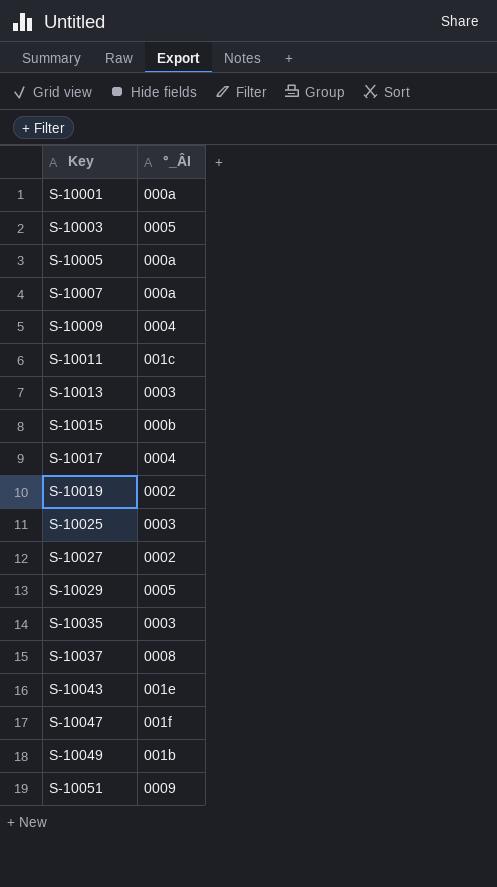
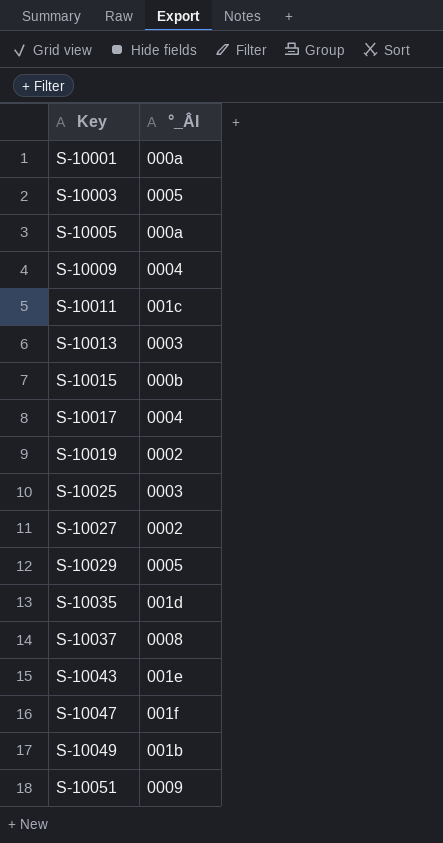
row S-10007: 000a -> none
S-10035 | °_ÂI: 0003 -> 001d

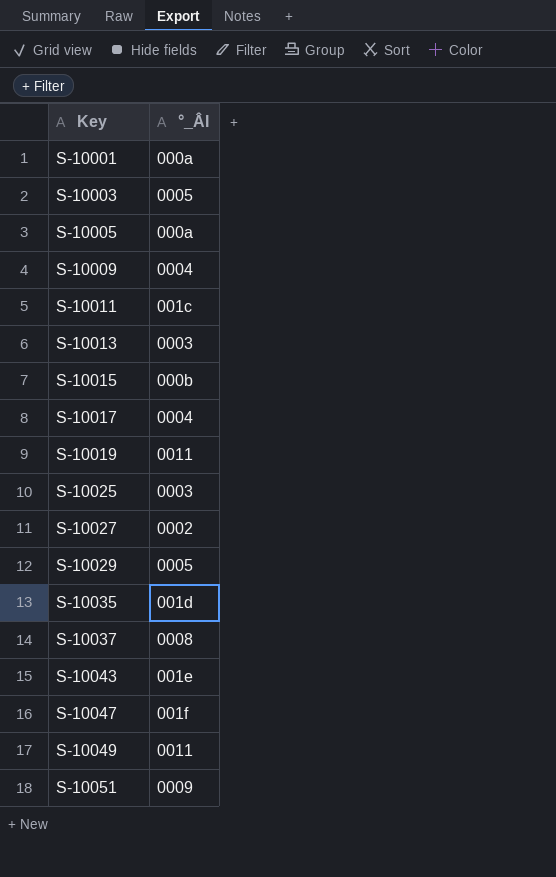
S-10019 | °_ÂI: 0002 -> 0011
S-10049 | °_ÂI: 001b -> 0011

